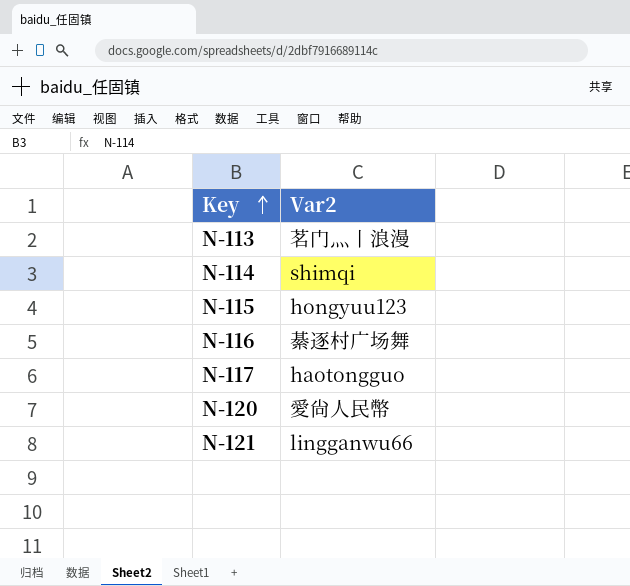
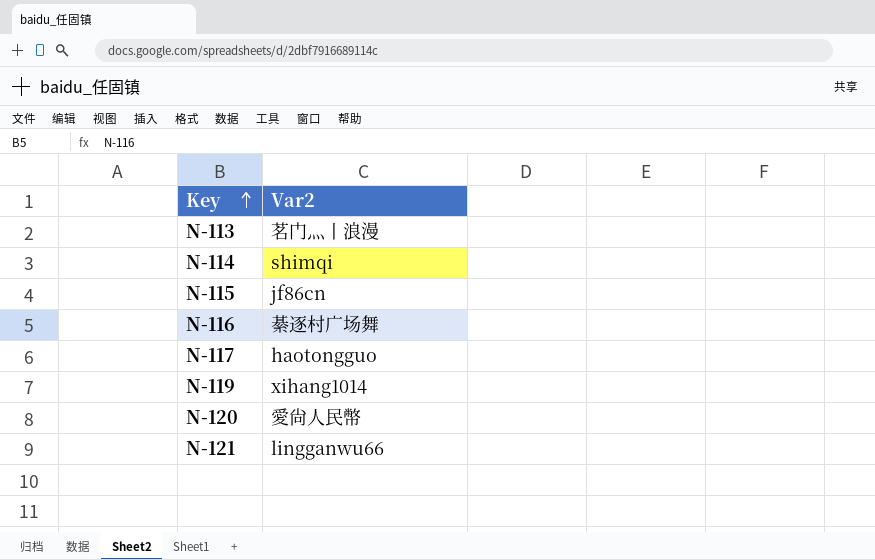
N-115 | Var2: hongyuu123 -> jf86cn
row N-119: none -> xihang1014

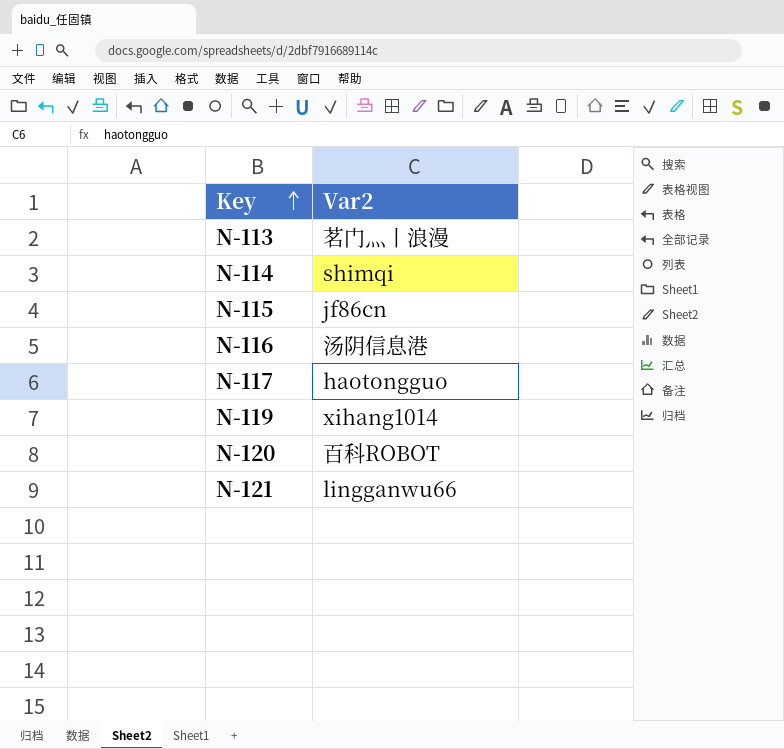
N-116 | Var2: 綦逐村广场舞 -> 汤阴信息港
N-120 | Var2: 愛尙人民幣 -> 百科ROBOT

